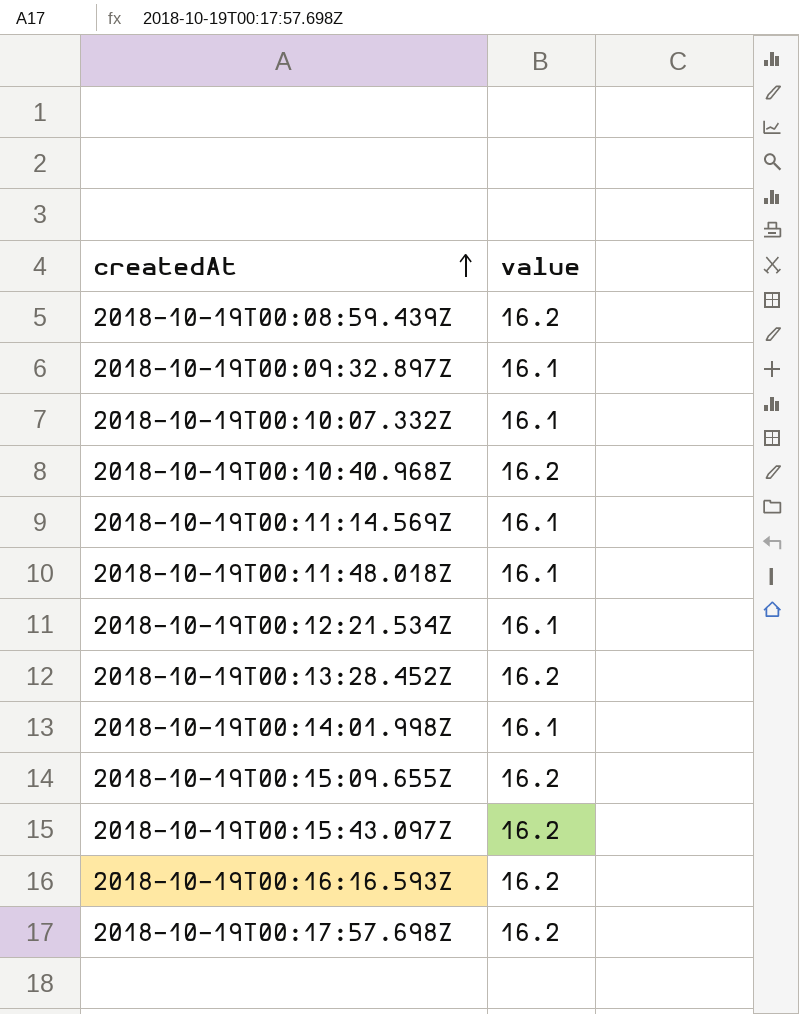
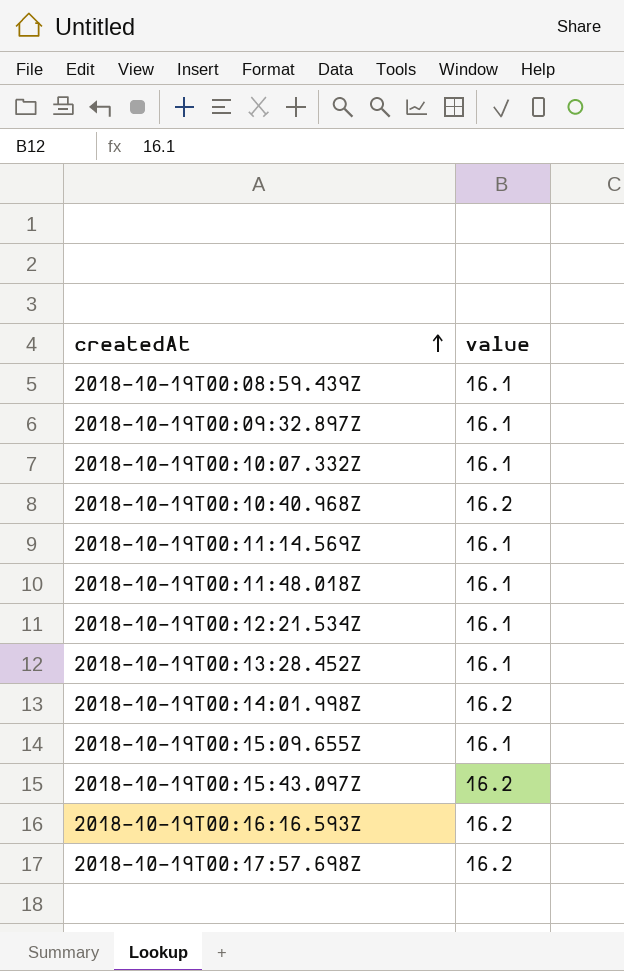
2018-10-19T00:08:59.439Z | value: 16.2 -> 16.1
2018-10-19T00:13:28.452Z | value: 16.2 -> 16.1
2018-10-19T00:14:01.998Z | value: 16.1 -> 16.2
2018-10-19T00:15:09.655Z | value: 16.2 -> 16.1

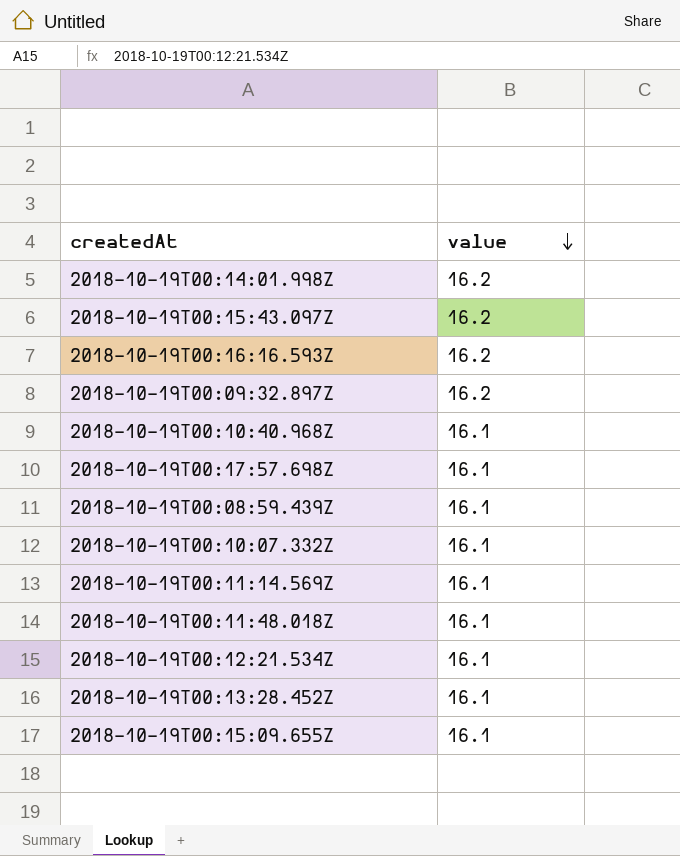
row order: createdAt ascending -> value descending
2018-10-19T00:09:32.897Z | value: 16.1 -> 16.2
2018-10-19T00:10:40.968Z | value: 16.2 -> 16.1
2018-10-19T00:17:57.698Z | value: 16.2 -> 16.1

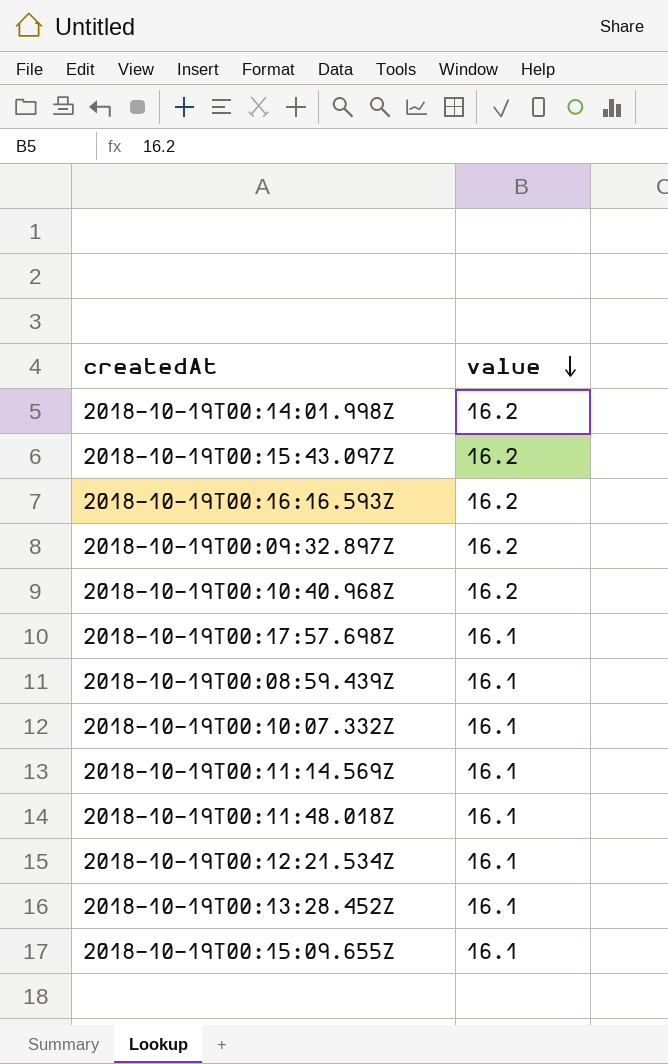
2018-10-19T00:10:40.968Z | value: 16.1 -> 16.2

